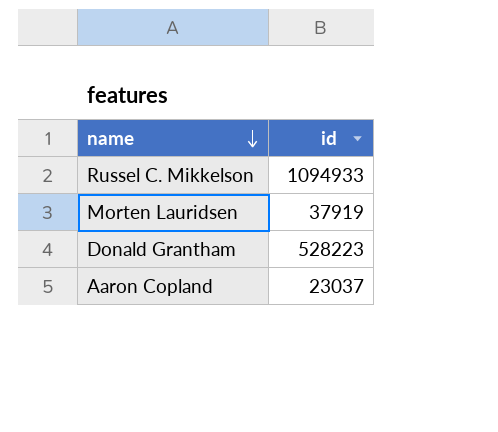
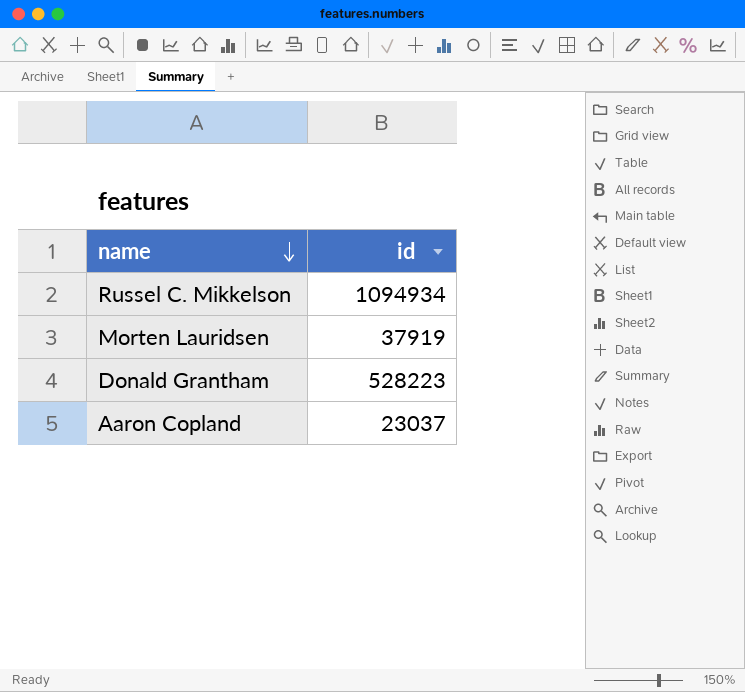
Russel C. Mikkelson | id: 1094933 -> 1094934

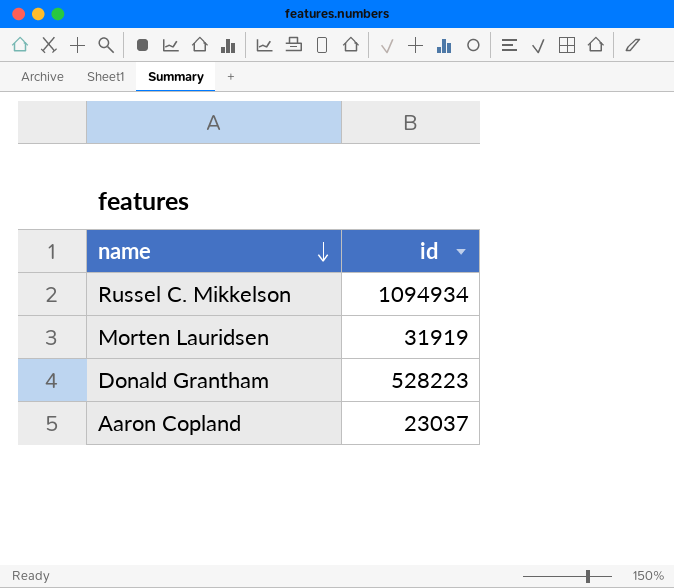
Morten Lauridsen | id: 37919 -> 31919

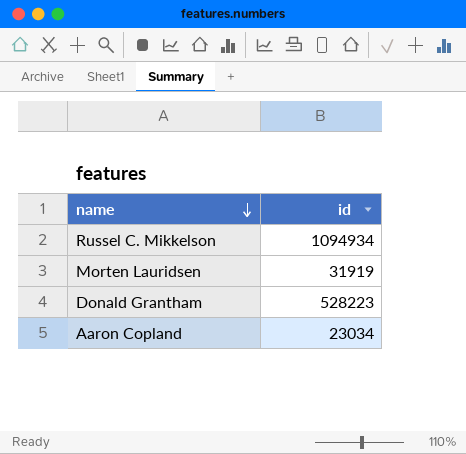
Aaron Copland | id: 23037 -> 23034

